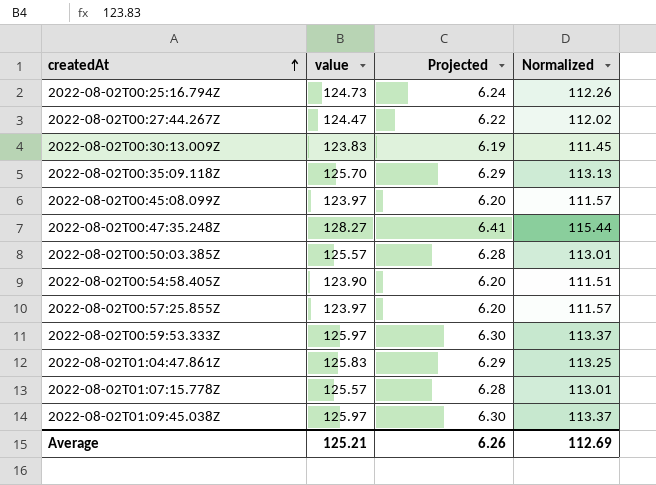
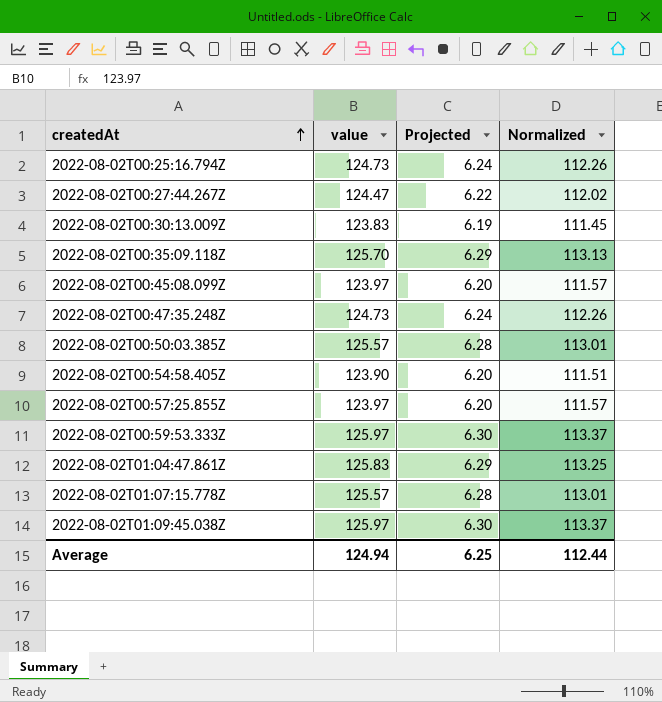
2022-08-02T00:47:35.248Z | value: 128.27 -> 124.73
2022-08-02T00:47:35.248Z | Projected: 6.41 -> 6.24
2022-08-02T00:47:35.248Z | Normalized: 115.44 -> 112.26
Average | value: 125.21 -> 124.94
Average | Projected: 6.26 -> 6.25
Average | Normalized: 112.69 -> 112.44

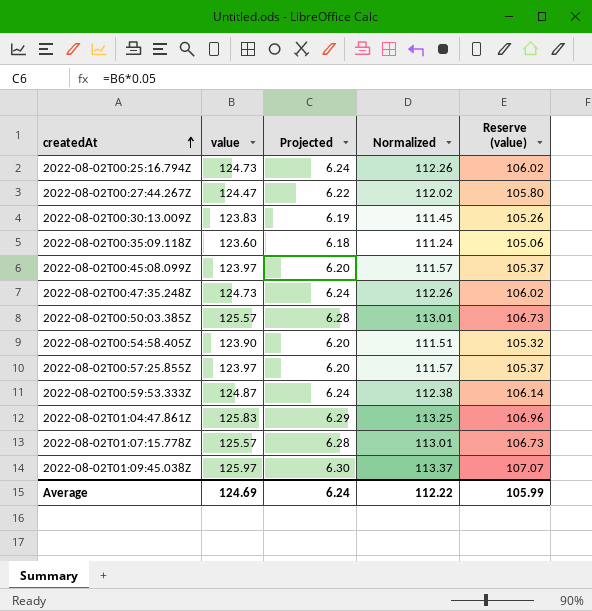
column Reserve (value) | formula: none -> [value] * 0.85
2022-08-02T00:35:09.118Z | value: 125.70 -> 123.60
2022-08-02T00:35:09.118Z | Projected: 6.29 -> 6.18
2022-08-02T00:35:09.118Z | Normalized: 113.13 -> 111.24
2022-08-02T00:59:53.333Z | value: 125.97 -> 124.87
2022-08-02T00:59:53.333Z | Projected: 6.30 -> 6.24
2022-08-02T00:59:53.333Z | Normalized: 113.37 -> 112.38
Average | value: 124.94 -> 124.69
Average | Projected: 6.25 -> 6.24
Average | Normalized: 112.44 -> 112.22

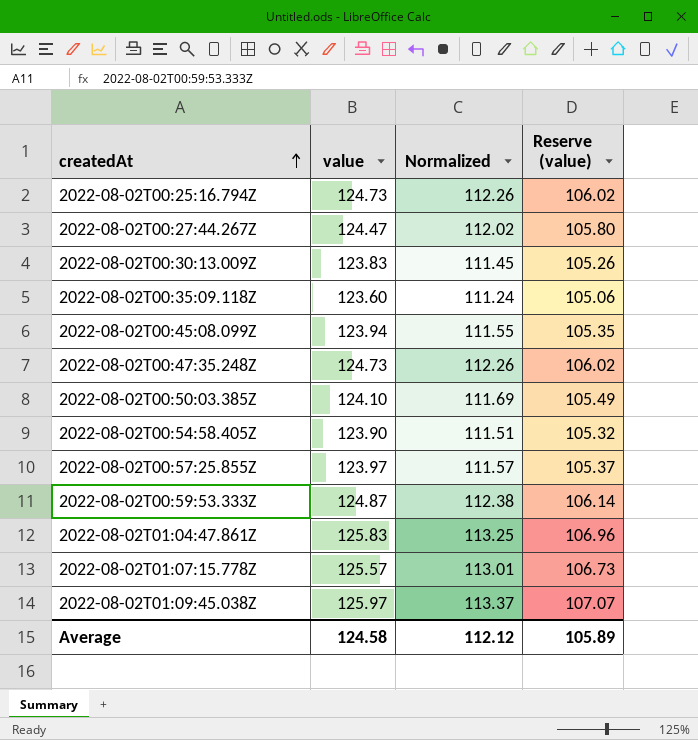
column Projected | formula: [value] * 0.05 -> none
2022-08-02T00:45:08.099Z | value: 123.97 -> 123.94
2022-08-02T00:45:08.099Z | Normalized: 111.57 -> 111.55
2022-08-02T00:45:08.099Z | Reserve (value): 105.37 -> 105.35
2022-08-02T00:50:03.385Z | value: 125.57 -> 124.10
2022-08-02T00:50:03.385Z | Normalized: 113.01 -> 111.69
2022-08-02T00:50:03.385Z | Reserve (value): 106.73 -> 105.49
Average | value: 124.69 -> 124.58
Average | Normalized: 112.22 -> 112.12
Average | Reserve (value): 105.99 -> 105.89

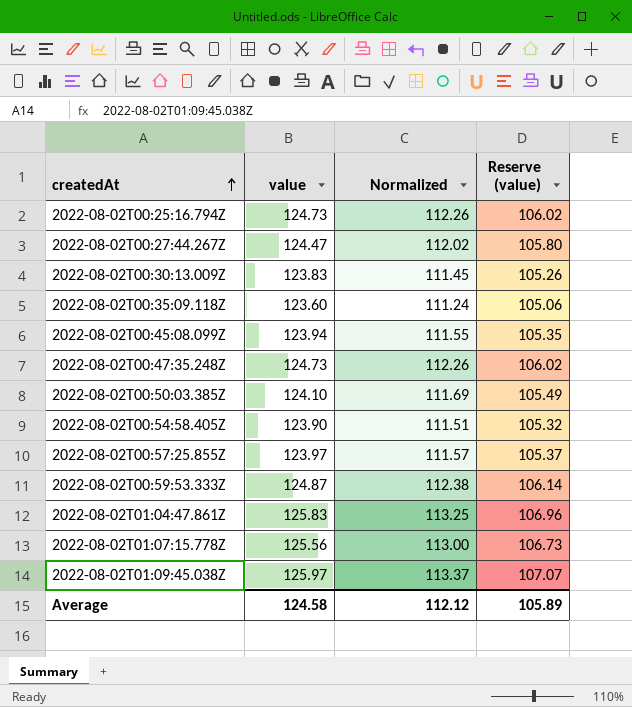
2022-08-02T01:07:15.778Z | value: 125.57 -> 125.56
2022-08-02T01:07:15.778Z | Normalized: 113.01 -> 113.00

